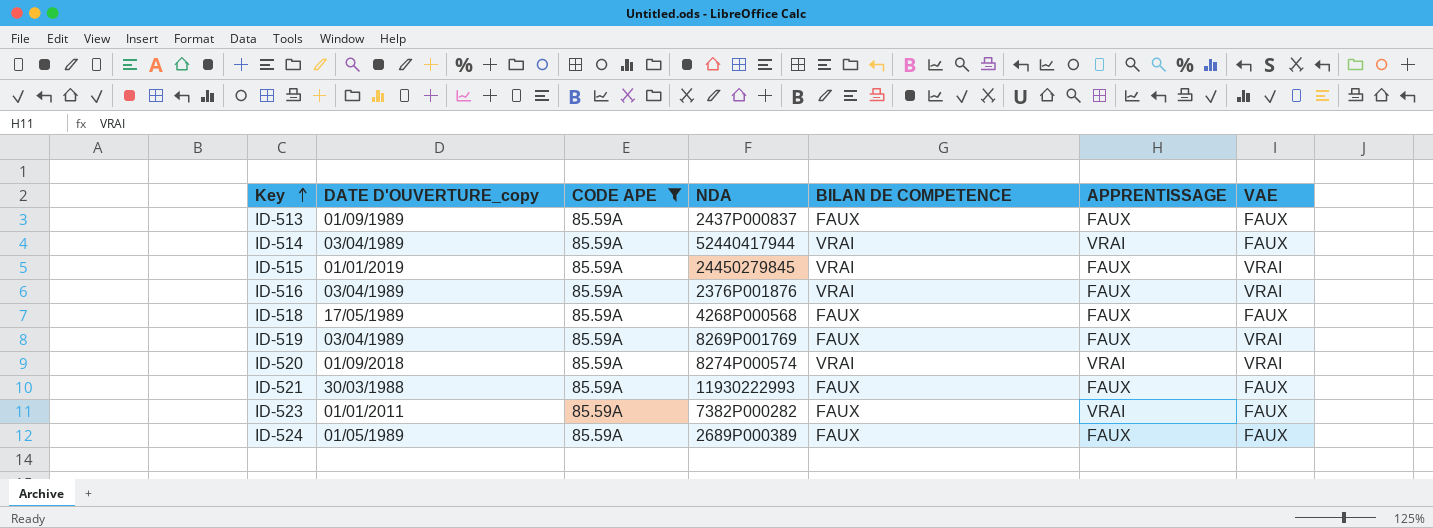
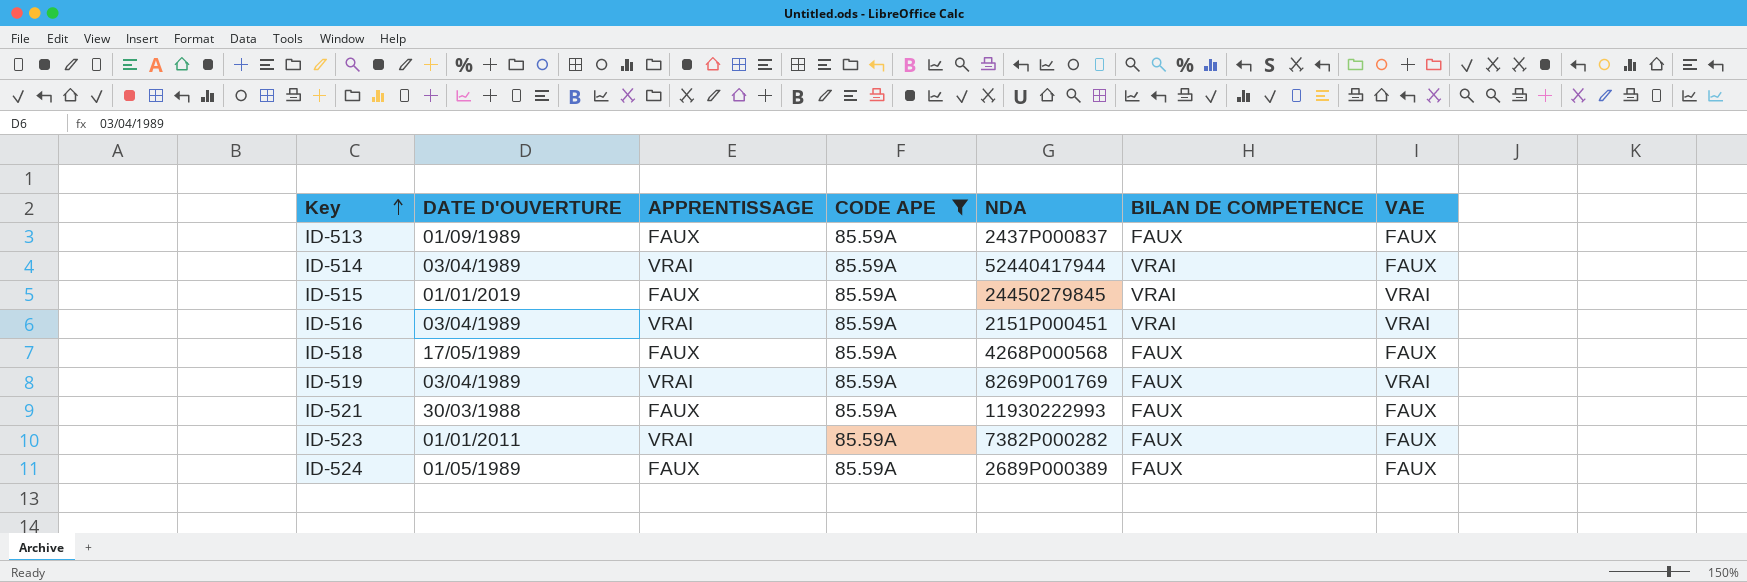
column name: DATE D'OUVERTURE_copy -> DATE D'OUVERTURE
column APPRENTISSAGE | position: 6 -> 3
row ID-520: 01/09/2018 | 85.59A | 8274P000574 | VRAI | VRAI | VRAI -> none
ID-516 | APPRENTISSAGE: FAUX -> VRAI
ID-516 | NDA: 2376P001876 -> 2151P000451
ID-519 | APPRENTISSAGE: FAUX -> VRAI

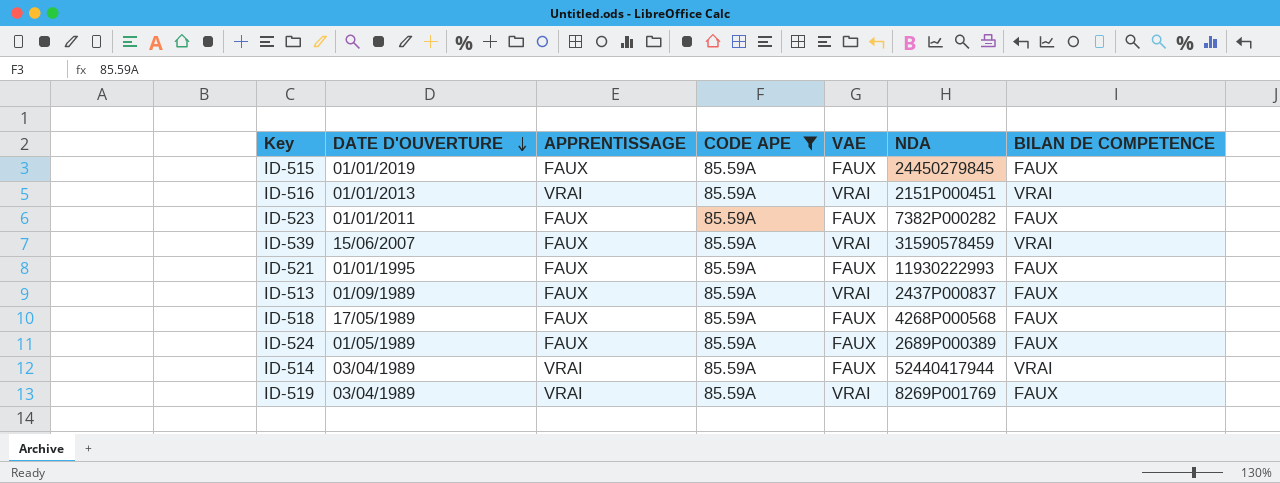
row order: Key ascending -> DATE D'OUVERTURE descending
column VAE | position: 7 -> 5
ID-515 | VAE: VRAI -> FAUX
ID-515 | BILAN DE COMPETENCE: VRAI -> FAUX
ID-516 | DATE D'OUVERTURE: 03/04/1989 -> 01/01/2013
ID-523 | APPRENTISSAGE: VRAI -> FAUX
row ID-539: none -> 15/06/2007 | FAUX | 85.59A | VRAI | 31590578459 | VRAI
ID-521 | DATE D'OUVERTURE: 30/03/1988 -> 01/01/1995
ID-513 | VAE: FAUX -> VRAI

